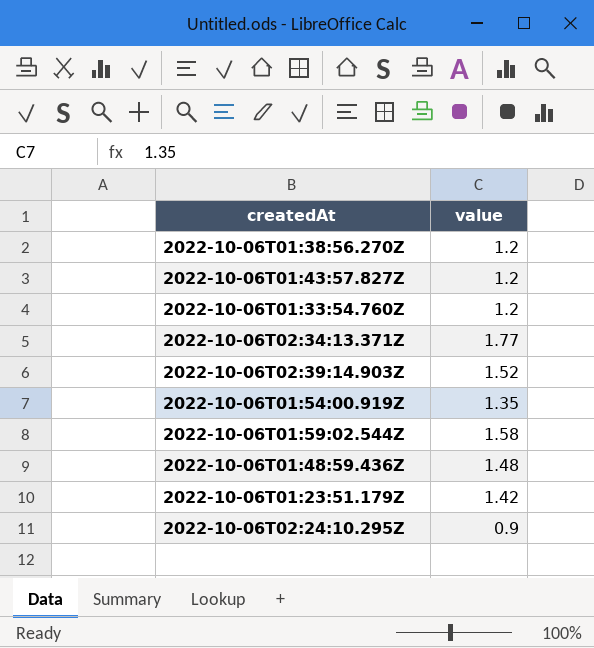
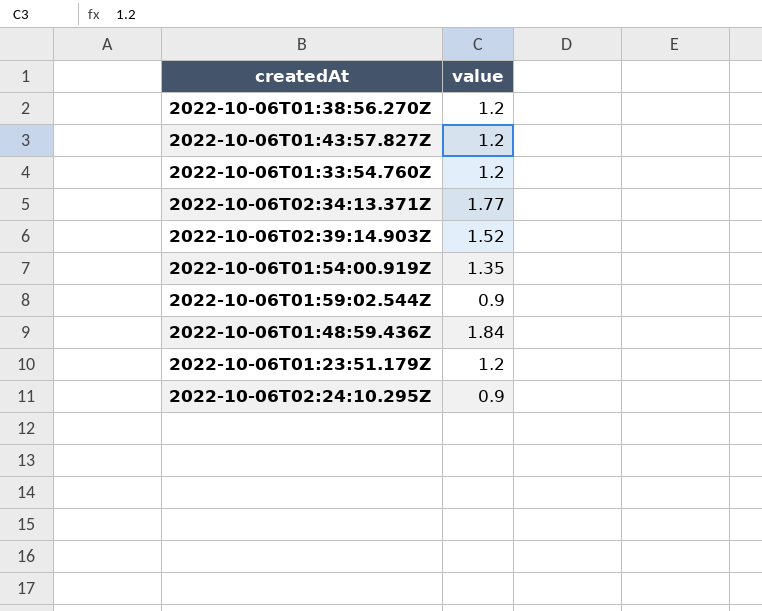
2022-10-06T01:59:02.544Z | value: 1.58 -> 0.9
2022-10-06T01:48:59.436Z | value: 1.48 -> 1.84
2022-10-06T01:23:51.179Z | value: 1.42 -> 1.2

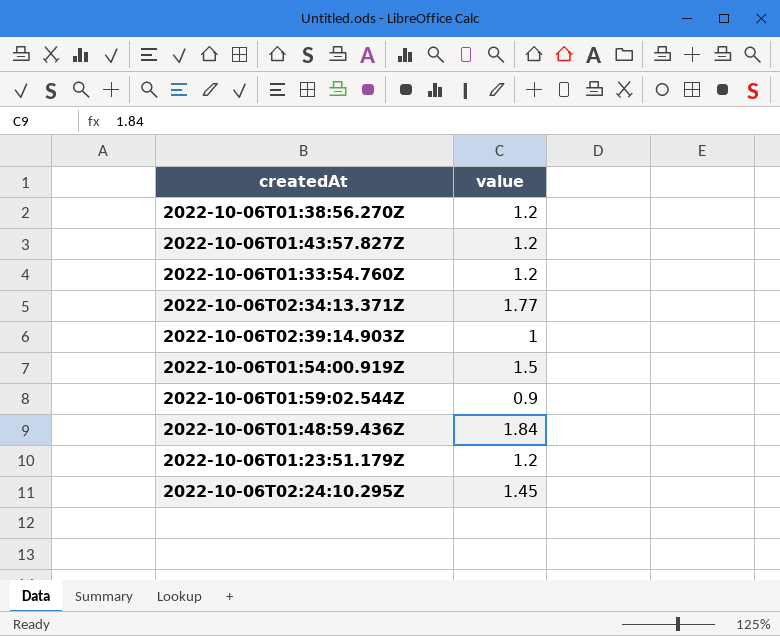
2022-10-06T02:39:14.903Z | value: 1.52 -> 1
2022-10-06T01:54:00.919Z | value: 1.35 -> 1.5
2022-10-06T02:24:10.295Z | value: 0.9 -> 1.45

